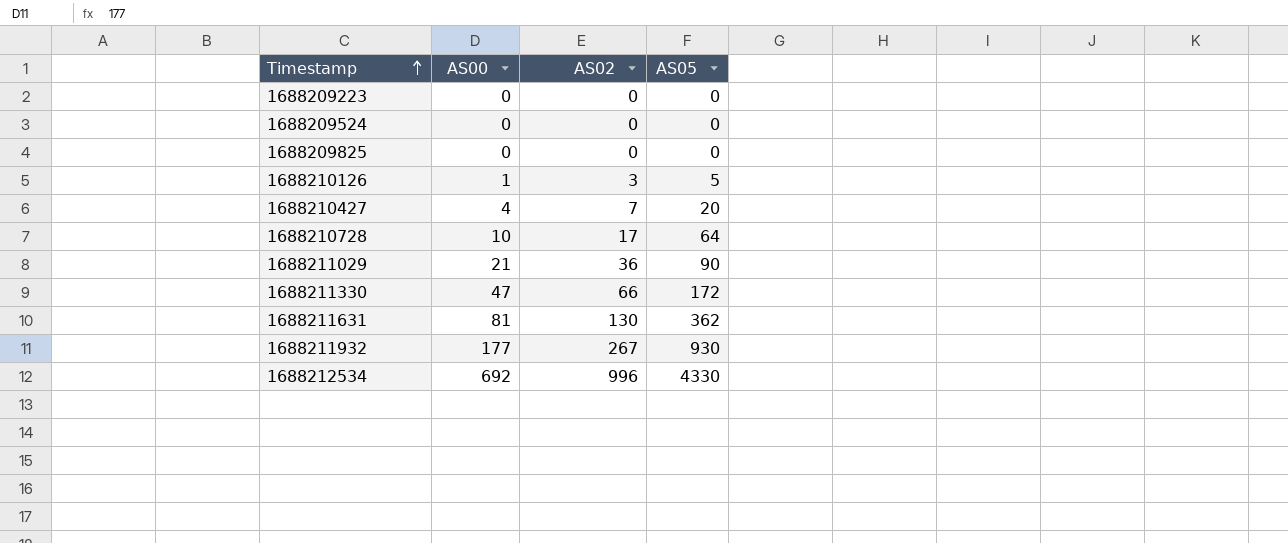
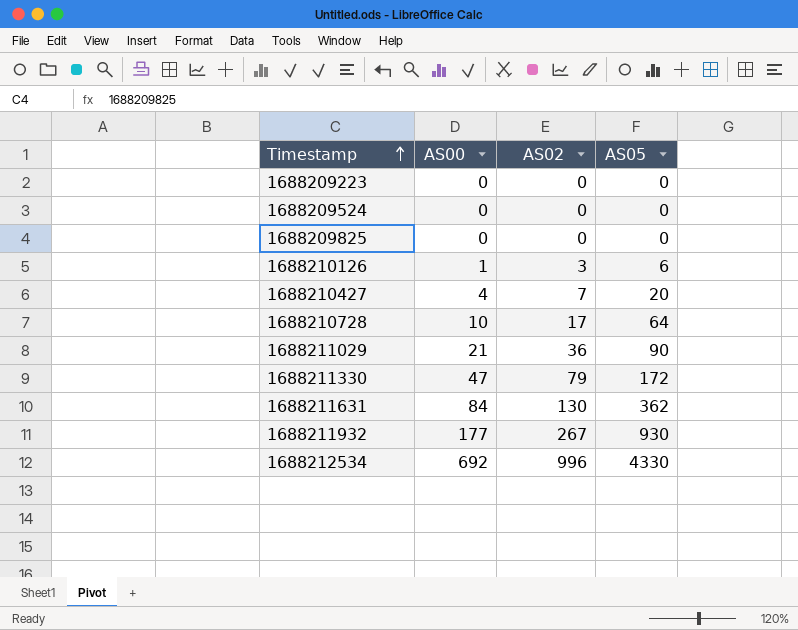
1688210126 | AS05: 5 -> 6
1688211330 | AS02: 66 -> 79
1688211631 | AS00: 81 -> 84

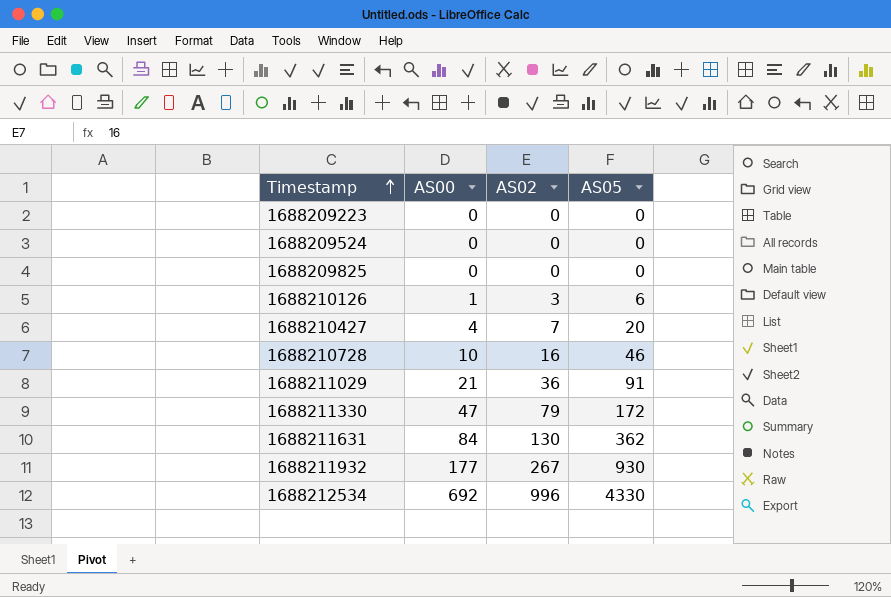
1688210728 | AS02: 17 -> 16
1688210728 | AS05: 64 -> 46
1688211029 | AS05: 90 -> 91

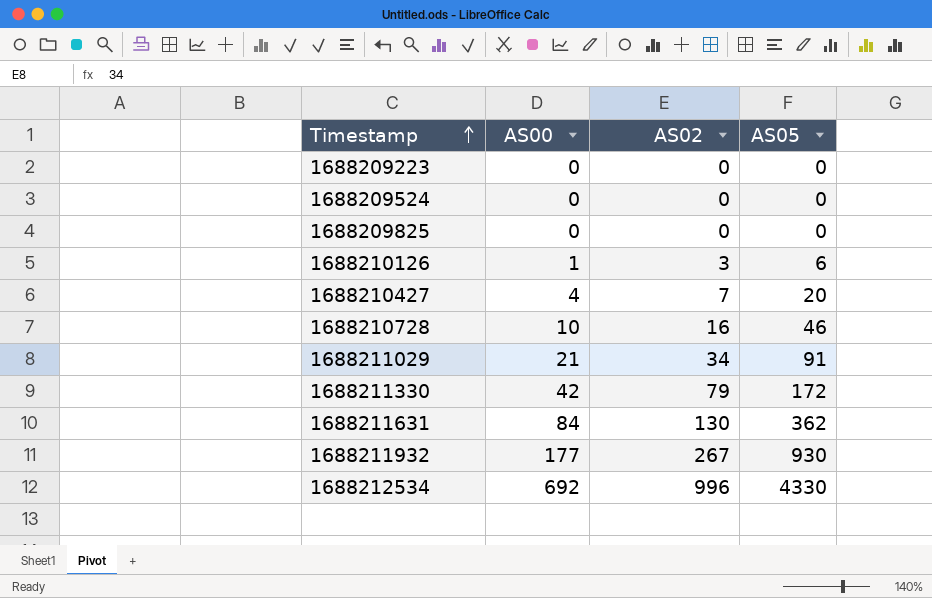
1688211029 | AS02: 36 -> 34
1688211330 | AS00: 47 -> 42

